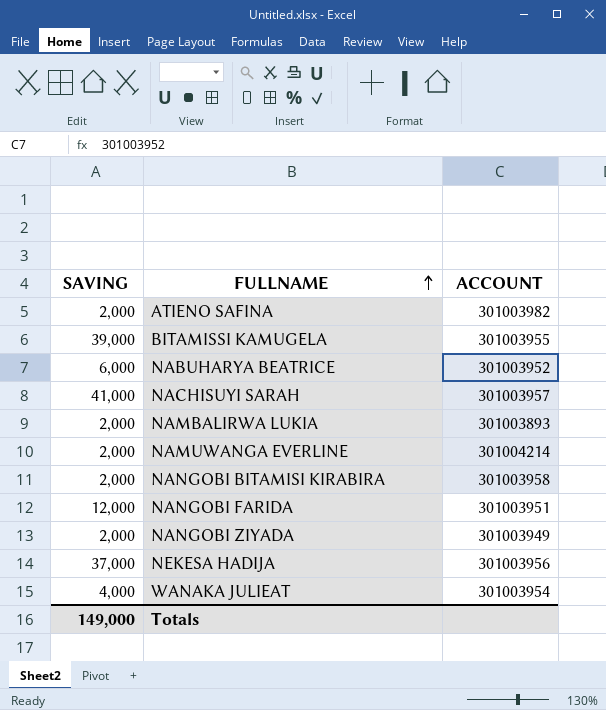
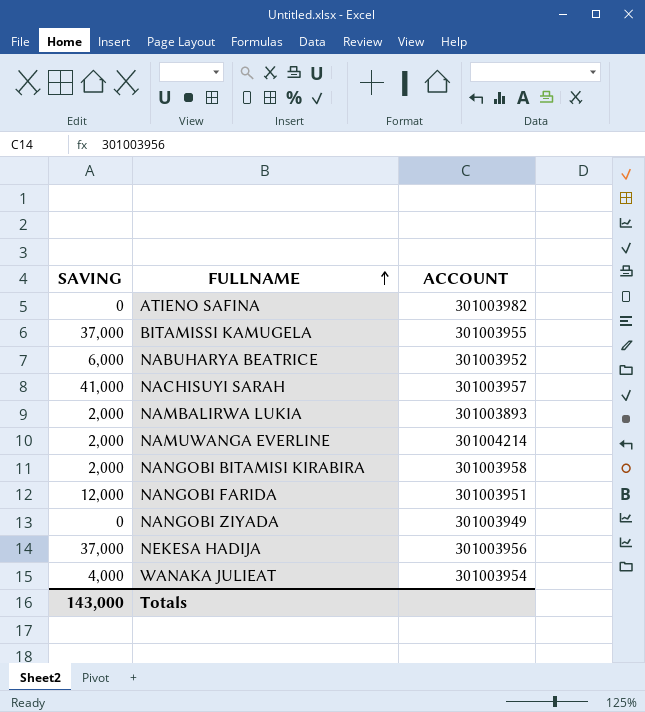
ATIENO SAFINA | SAVING: 2,000 -> 0
BITAMISSI KAMUGELA | SAVING: 39,000 -> 37,000
NANGOBI ZIYADA | SAVING: 2,000 -> 0
Totals | SAVING: 149,000 -> 143,000

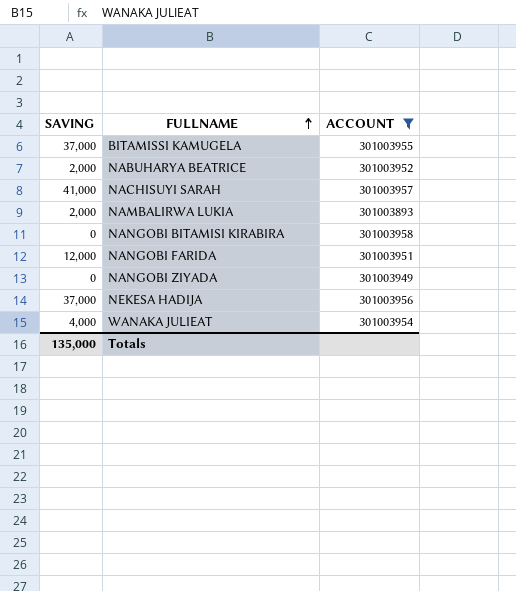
filter: none -> ACCOUNT <= 301003958
NABUHARYA BEATRICE | SAVING: 6,000 -> 2,000
NANGOBI BITAMISI KIRABIRA | SAVING: 2,000 -> 0
Totals | SAVING: 143,000 -> 135,000

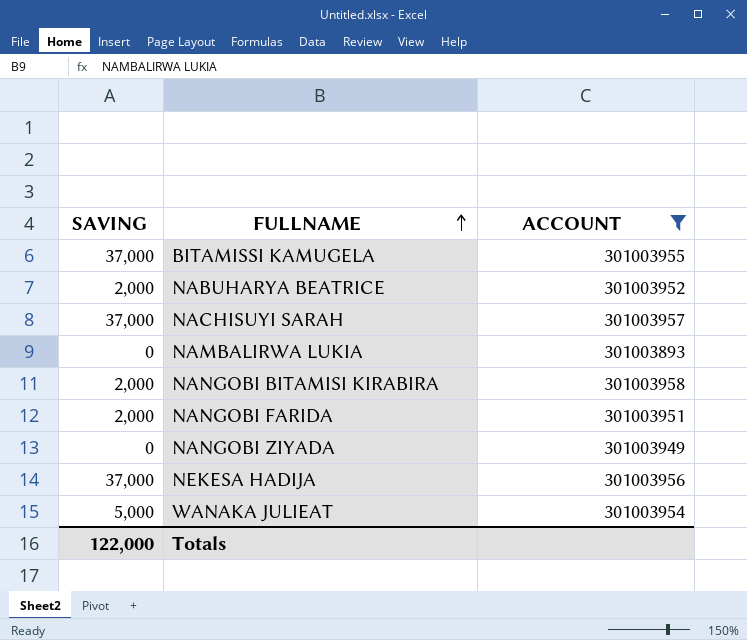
NACHISUYI SARAH | SAVING: 41,000 -> 37,000
NAMBALIRWA LUKIA | SAVING: 2,000 -> 0
NANGOBI BITAMISI KIRABIRA | SAVING: 0 -> 2,000
NANGOBI FARIDA | SAVING: 12,000 -> 2,000
WANAKA JULIEAT | SAVING: 4,000 -> 5,000
Totals | SAVING: 135,000 -> 122,000

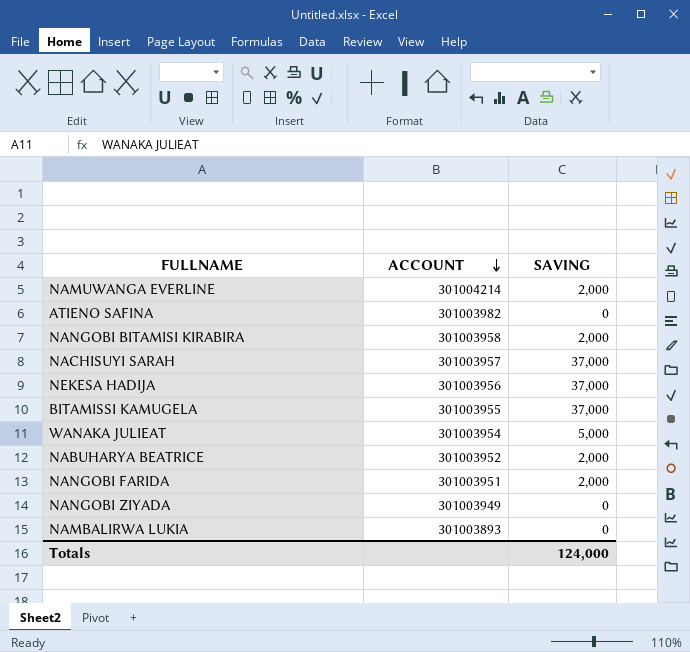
filter: ACCOUNT <= 301003958 -> none
row order: FULLNAME ascending -> ACCOUNT descending
column SAVING | position: 1 -> 3
Totals | SAVING: 122,000 -> 124,000

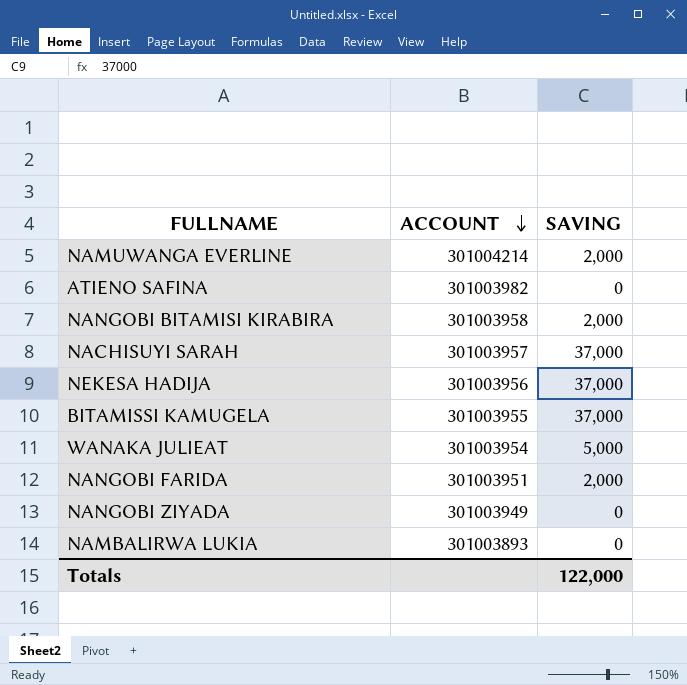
row NABUHARYA BEATRICE: 301003952 | 2,000 -> none
Totals | SAVING: 124,000 -> 122,000

